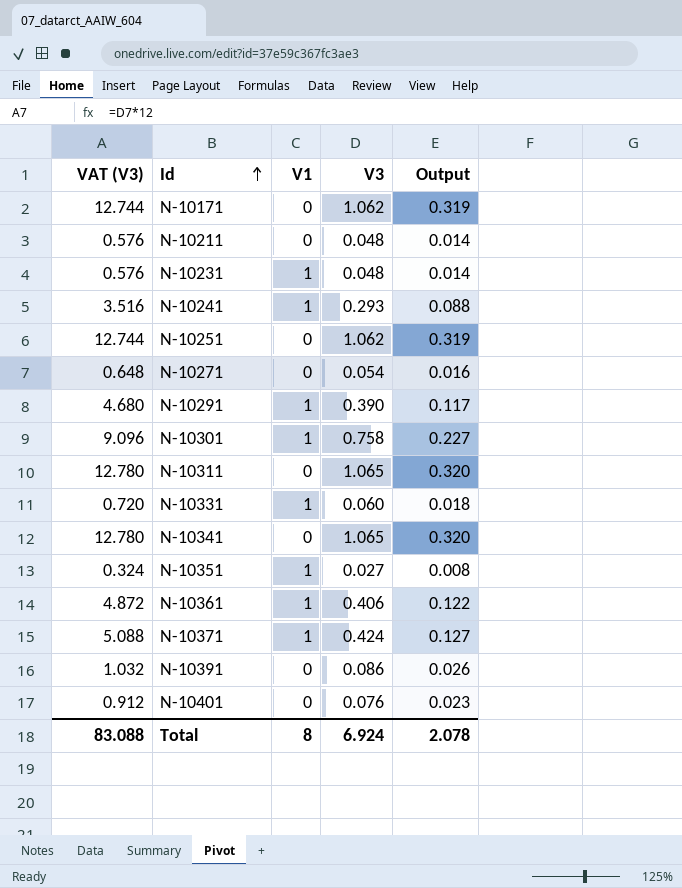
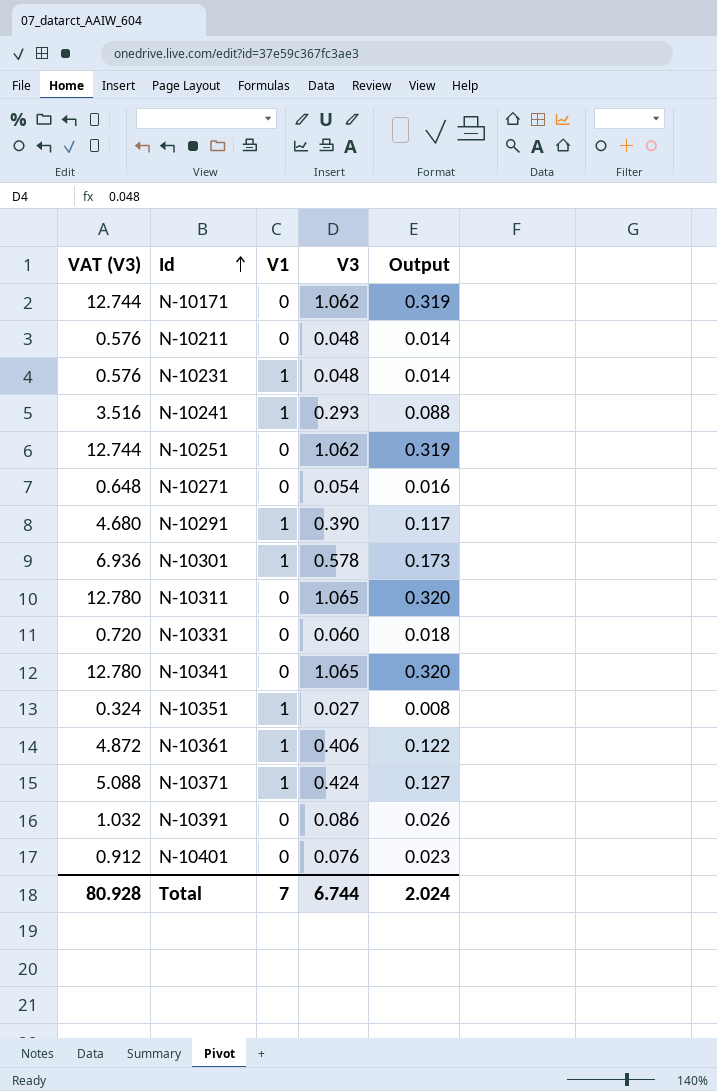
N-10301 | VAT (V3): 9.096 -> 6.936
N-10301 | V3: 0.758 -> 0.578
N-10301 | Output: 0.227 -> 0.173
N-10331 | V1: 1 -> 0
Total | VAT (V3): 83.088 -> 80.928
Total | V1: 8 -> 7
Total | V3: 6.924 -> 6.744
Total | Output: 2.078 -> 2.024

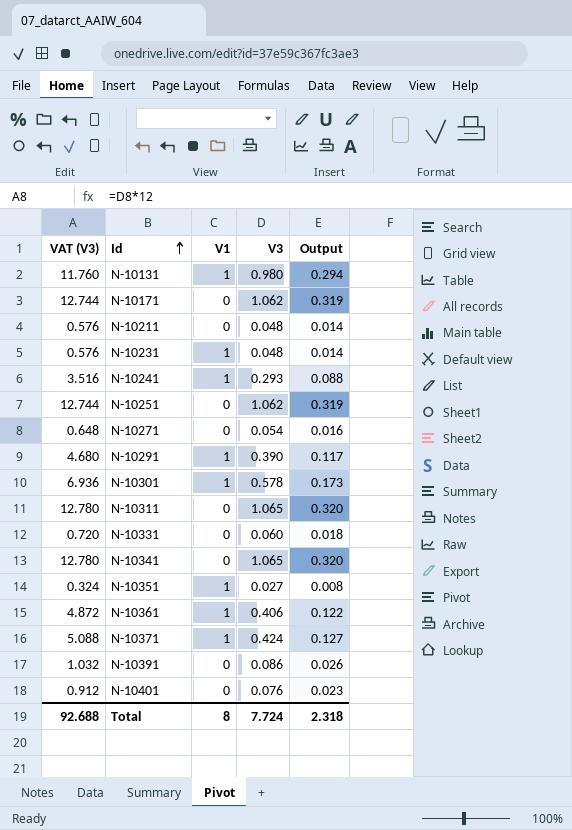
row N-10131: none -> 11.760 | 1 | 0.980 | 0.294
Total | VAT (V3): 80.928 -> 92.688
Total | V1: 7 -> 8
Total | V3: 6.744 -> 7.724
Total | Output: 2.024 -> 2.318

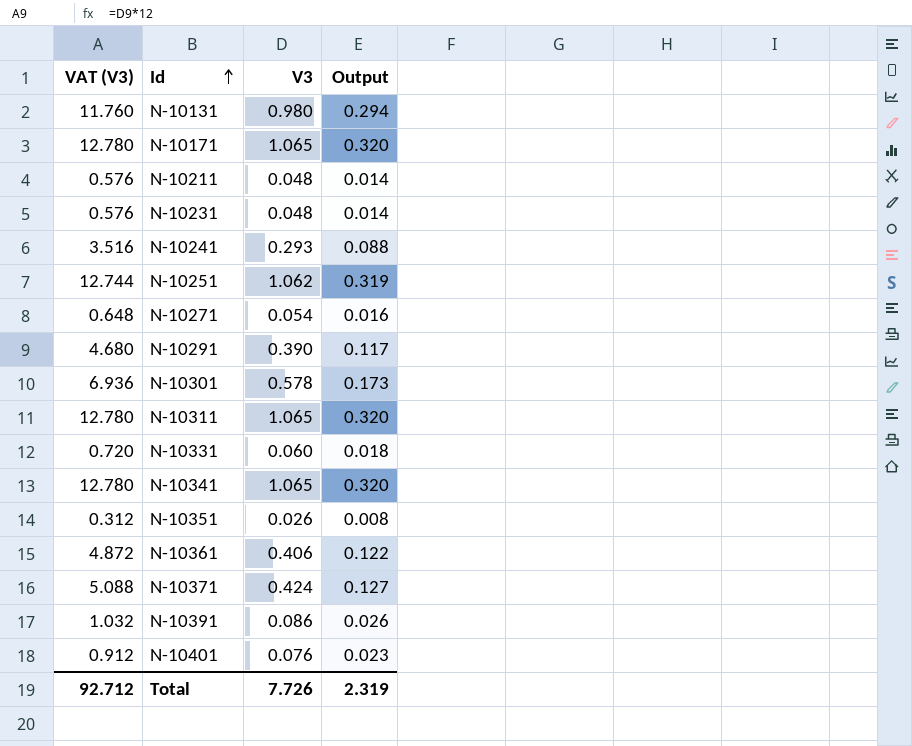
column V1 | position: 3 -> none
N-10171 | VAT (V3): 12.744 -> 12.780
N-10171 | V3: 1.062 -> 1.065
N-10171 | Output: 0.319 -> 0.320
N-10351 | VAT (V3): 0.324 -> 0.312
N-10351 | V3: 0.027 -> 0.026
Total | VAT (V3): 92.688 -> 92.712
Total | V3: 7.724 -> 7.726
Total | Output: 2.318 -> 2.319

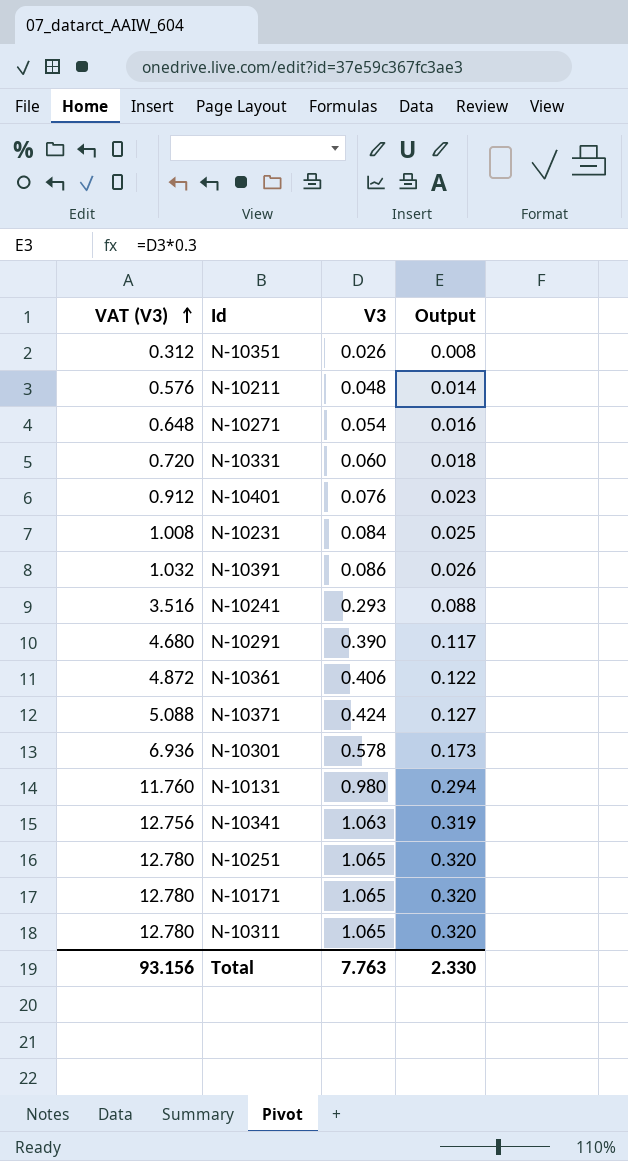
row order: Id ascending -> VAT (V3) ascending
N-10231 | VAT (V3): 0.576 -> 1.008
N-10231 | V3: 0.048 -> 0.084
N-10231 | Output: 0.014 -> 0.025
N-10341 | VAT (V3): 12.780 -> 12.756
N-10341 | V3: 1.065 -> 1.063
N-10341 | Output: 0.320 -> 0.319
N-10251 | VAT (V3): 12.744 -> 12.780
N-10251 | V3: 1.062 -> 1.065
N-10251 | Output: 0.319 -> 0.320
Total | VAT (V3): 92.712 -> 93.156
Total | V3: 7.726 -> 7.763
Total | Output: 2.319 -> 2.330

